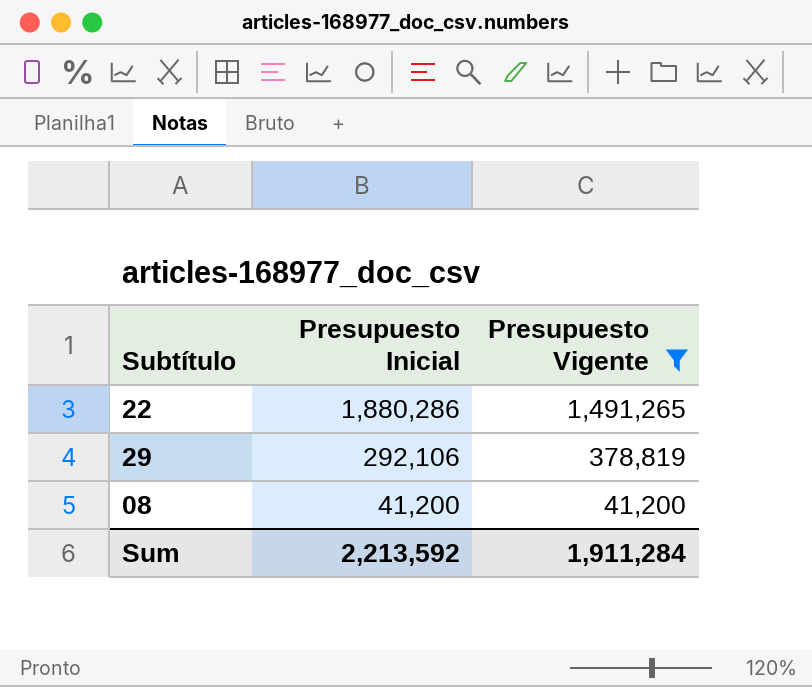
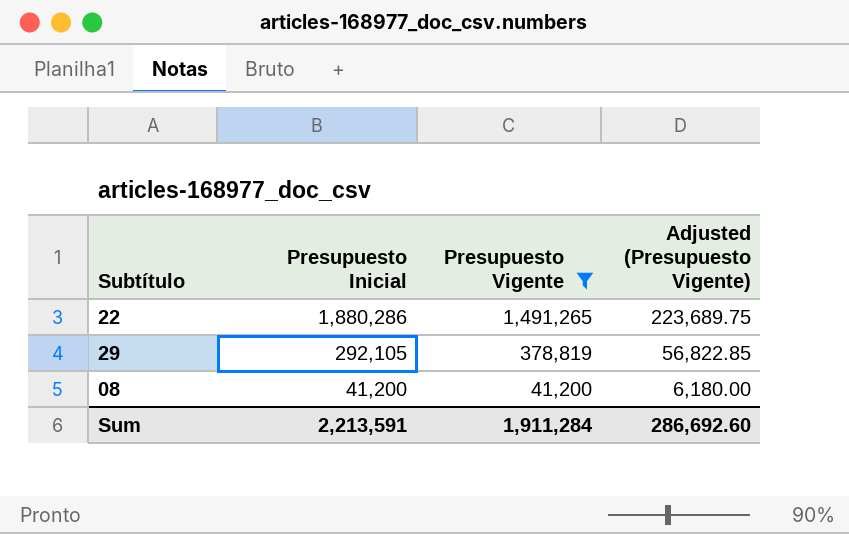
column Adjusted (Presupuesto Vigente) | formula: none -> [Presupuesto Vigente] * 0.15
29 | Presupuesto Inicial: 292,106 -> 292,105
Sum | Presupuesto Inicial: 2,213,592 -> 2,213,591

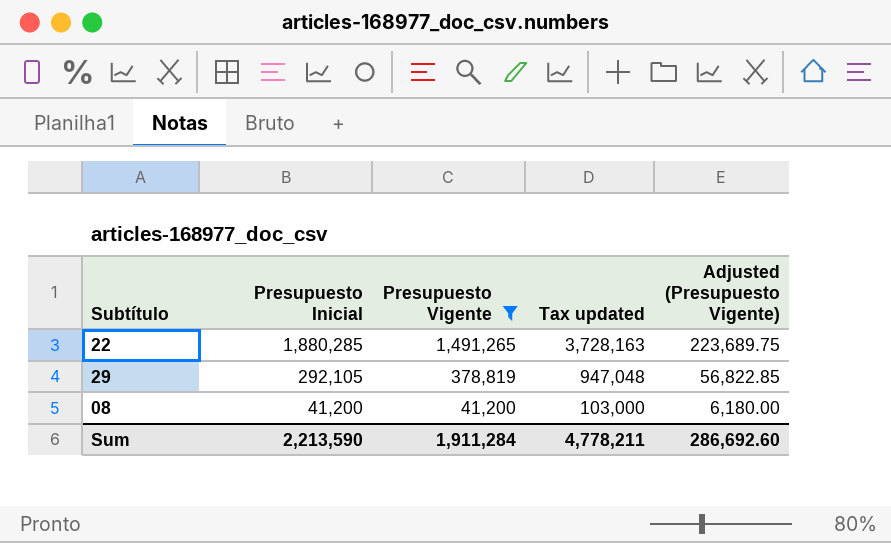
column Tax updated | formula: none -> [Presupuesto Vigente] * 2.5
22 | Presupuesto Inicial: 1,880,286 -> 1,880,285
Sum | Presupuesto Inicial: 2,213,591 -> 2,213,590

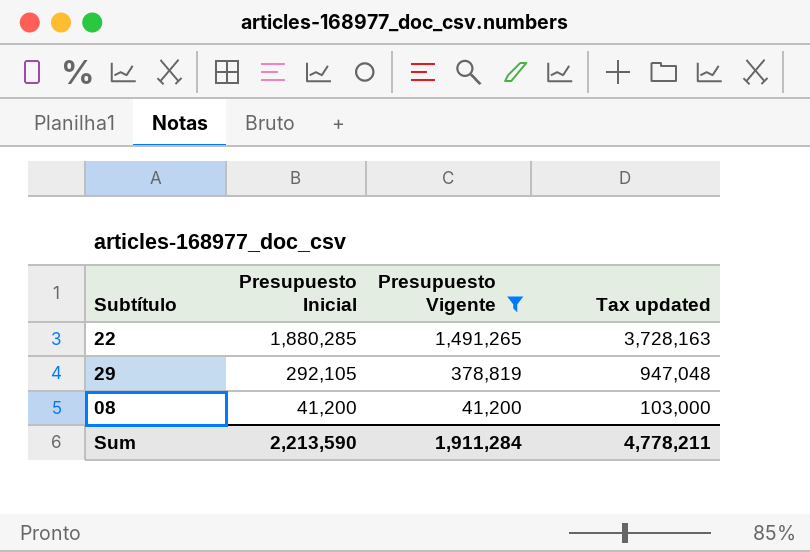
column Adjusted (Presupuesto Vigente) | formula: [Presupuesto Vigente] * 0.15 -> none

